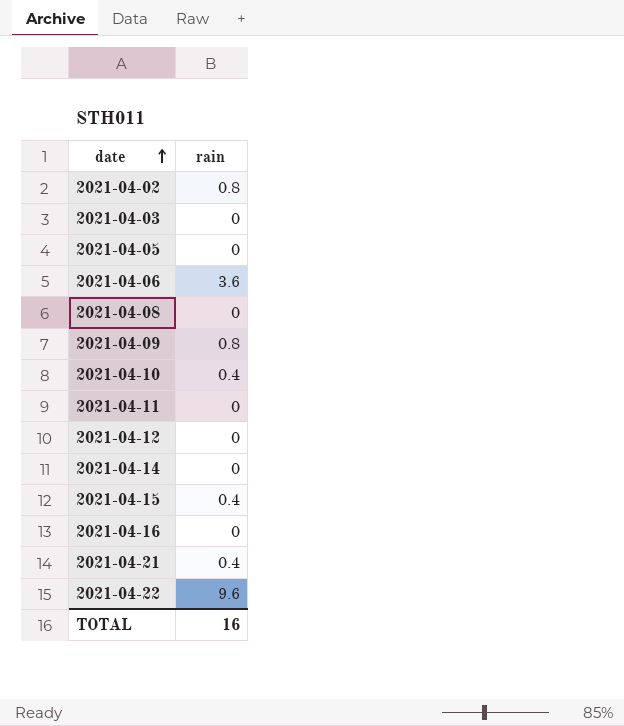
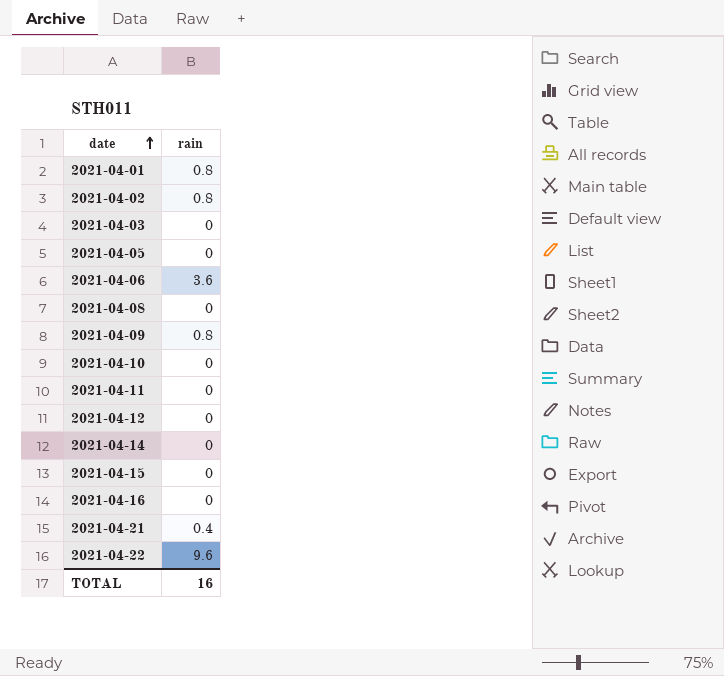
row 2021-04-01: none -> 0.8
2021-04-10 | rain: 0.4 -> 0
2021-04-15 | rain: 0.4 -> 0

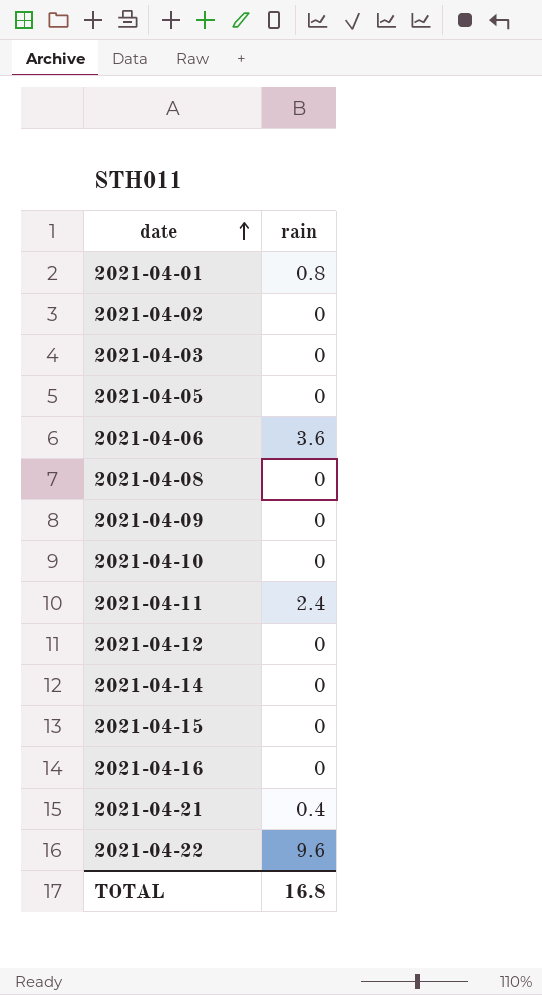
2021-04-02 | rain: 0.8 -> 0
2021-04-09 | rain: 0.8 -> 0
2021-04-11 | rain: 0 -> 2.4
TOTAL | rain: 16 -> 16.8

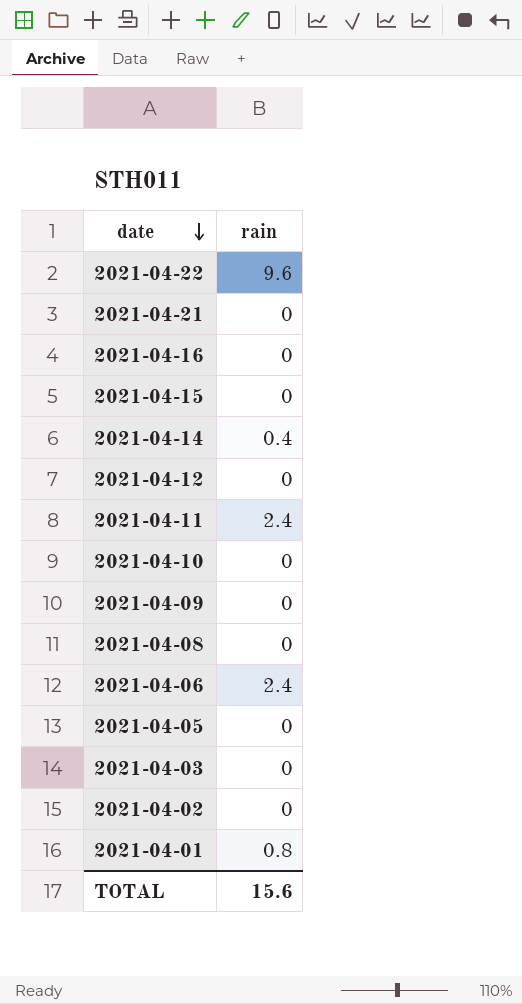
row order: date ascending -> date descending
2021-04-21 | rain: 0.4 -> 0
2021-04-14 | rain: 0 -> 0.4
2021-04-06 | rain: 3.6 -> 2.4
TOTAL | rain: 16.8 -> 15.6

